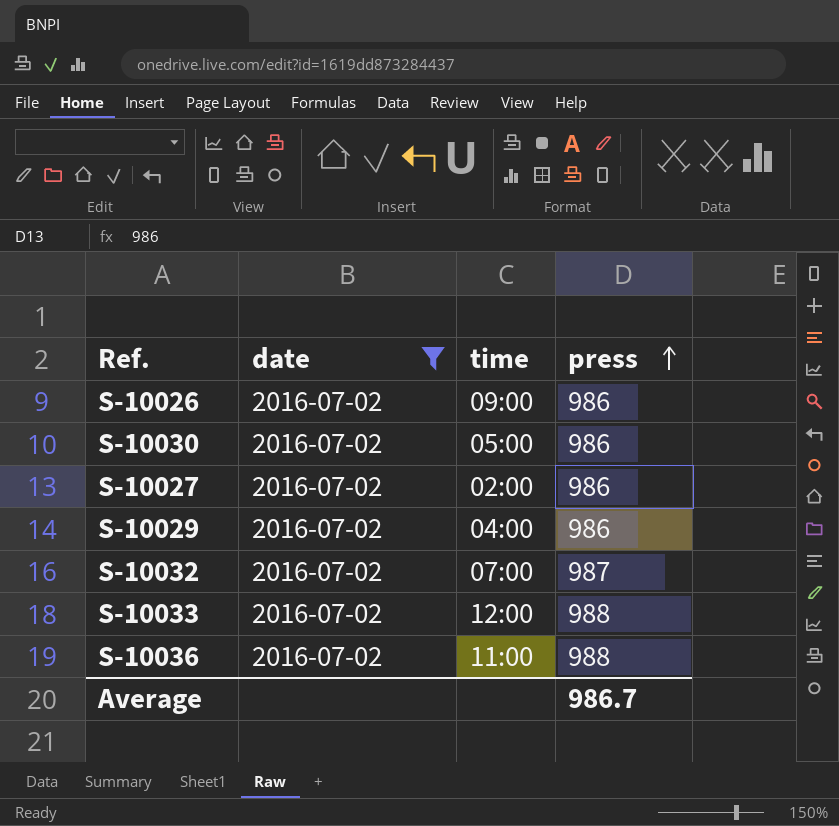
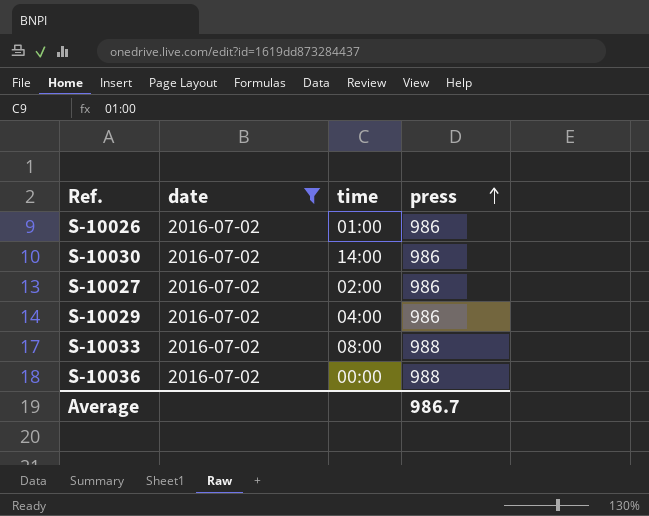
row S-10032: 2016-07-02 | 07:00 | 987 -> none
S-10026 | time: 09:00 -> 01:00
S-10030 | time: 05:00 -> 14:00
S-10033 | time: 12:00 -> 08:00
S-10036 | time: 11:00 -> 00:00

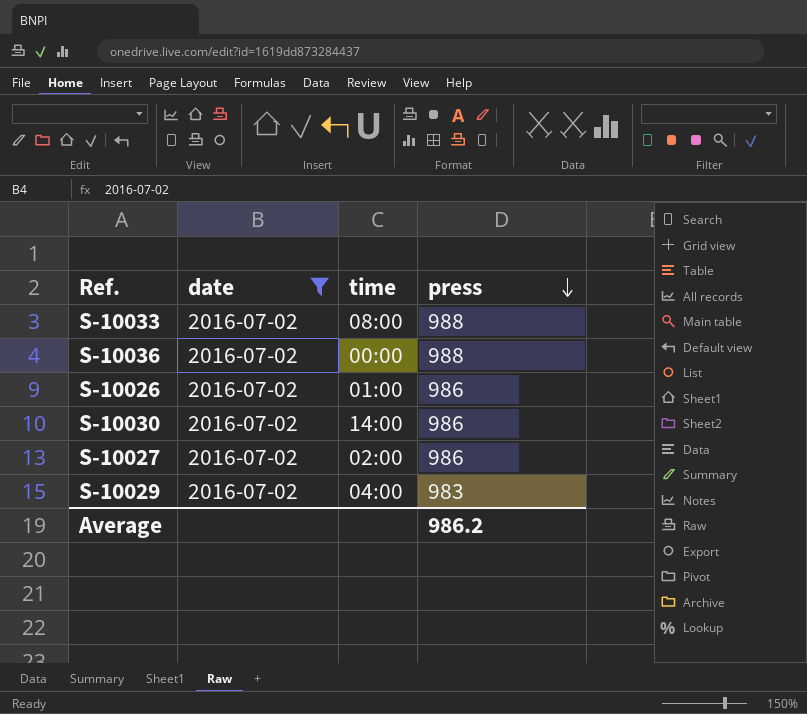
row order: press ascending -> press descending
S-10029 | press: 986 -> 983
Average | press: 986.7 -> 986.2

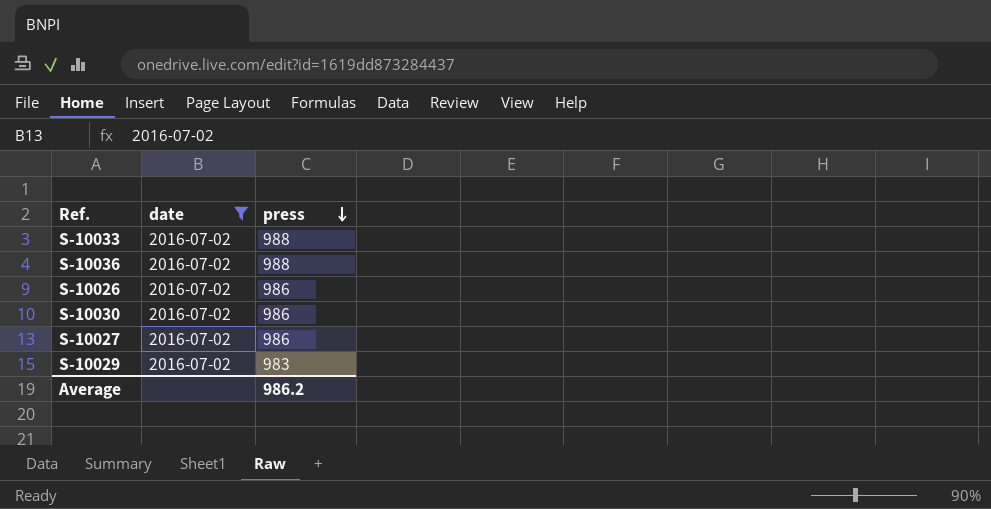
column time | position: 3 -> none

